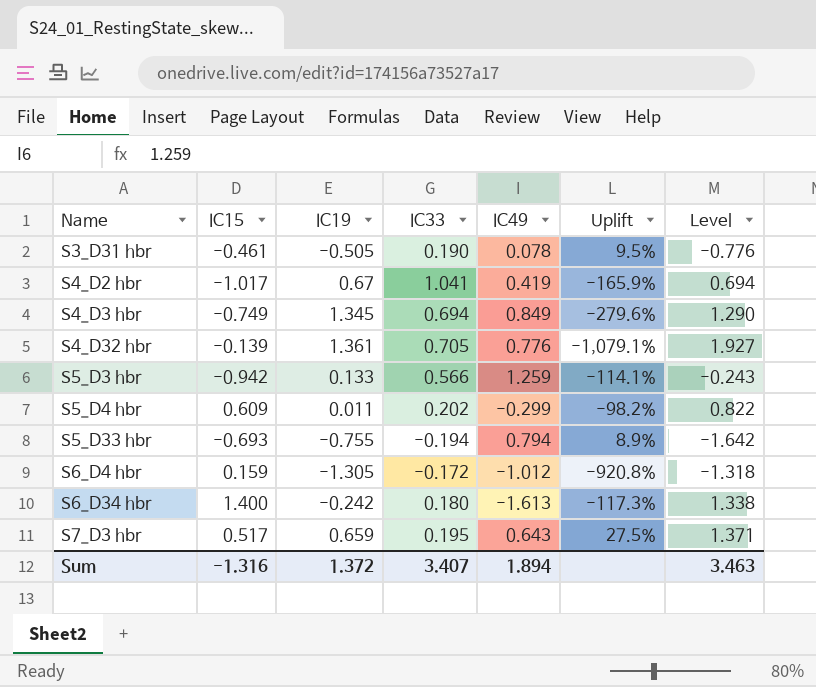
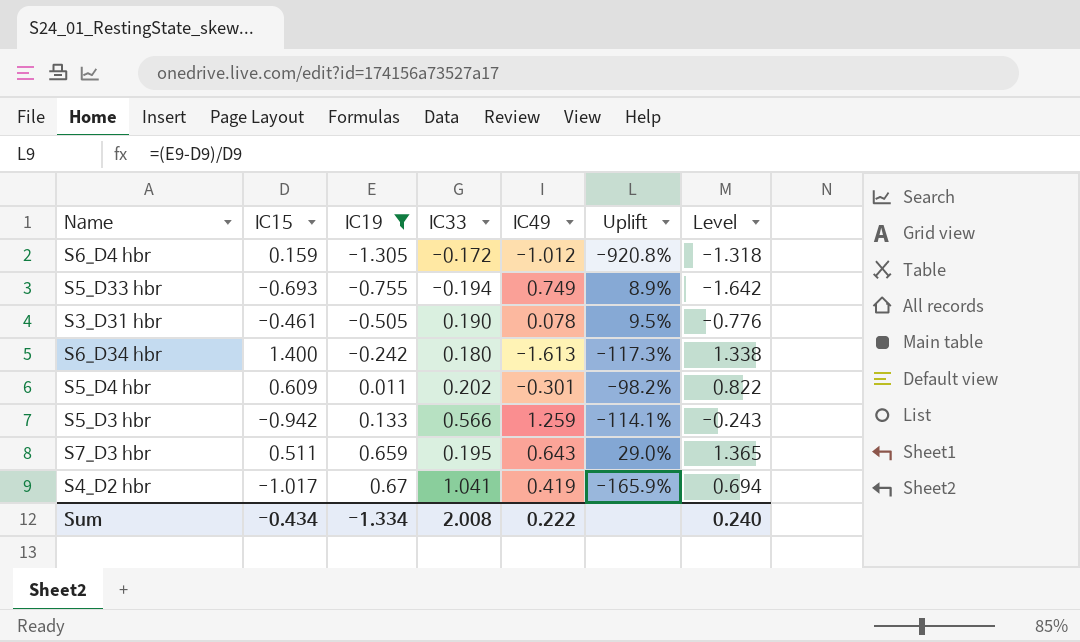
filter: none -> IC19 <= 0.67
row order: Name ascending -> IC19 ascending
S5_D33 hbr | IC49: 0.794 -> 0.749
S5_D4 hbr | IC49: -0.299 -> -0.301
S7_D3 hbr | IC15: 0.517 -> 0.511
S7_D3 hbr | Uplift: 27.5% -> 29.0%
S7_D3 hbr | Level: 1.371 -> 1.365
Sum | IC15: -1.316 -> -0.434
Sum | IC19: 1.372 -> -1.334
Sum | IC33: 3.407 -> 2.008
Sum | IC49: 1.894 -> 0.222
Sum | Level: 3.463 -> 0.240

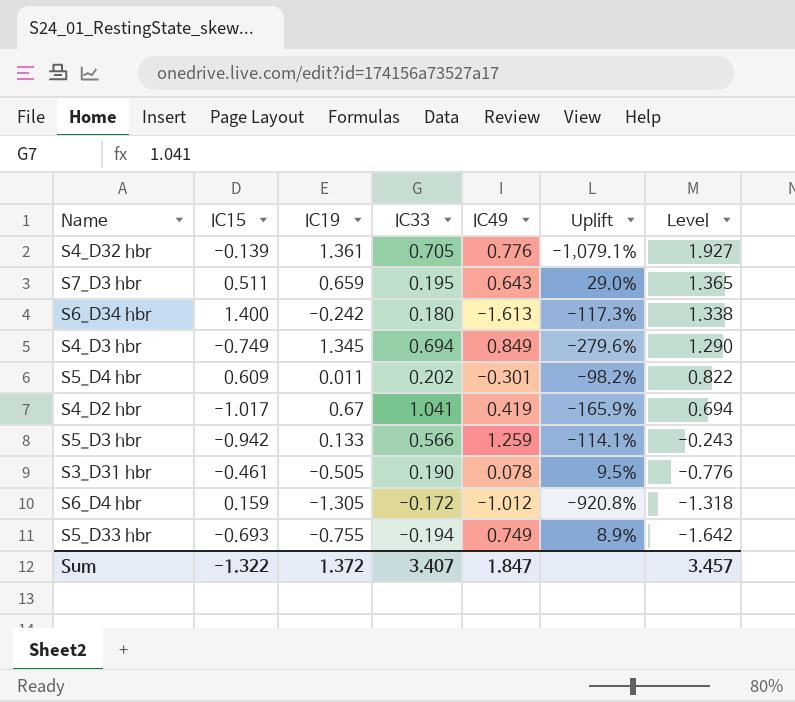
filter: IC19 <= 0.67 -> none
row order: IC19 ascending -> Level descending
Sum | IC15: -0.434 -> -1.322
Sum | IC19: -1.334 -> 1.372
Sum | IC33: 2.008 -> 3.407
Sum | IC49: 0.222 -> 1.847
Sum | Level: 0.240 -> 3.457

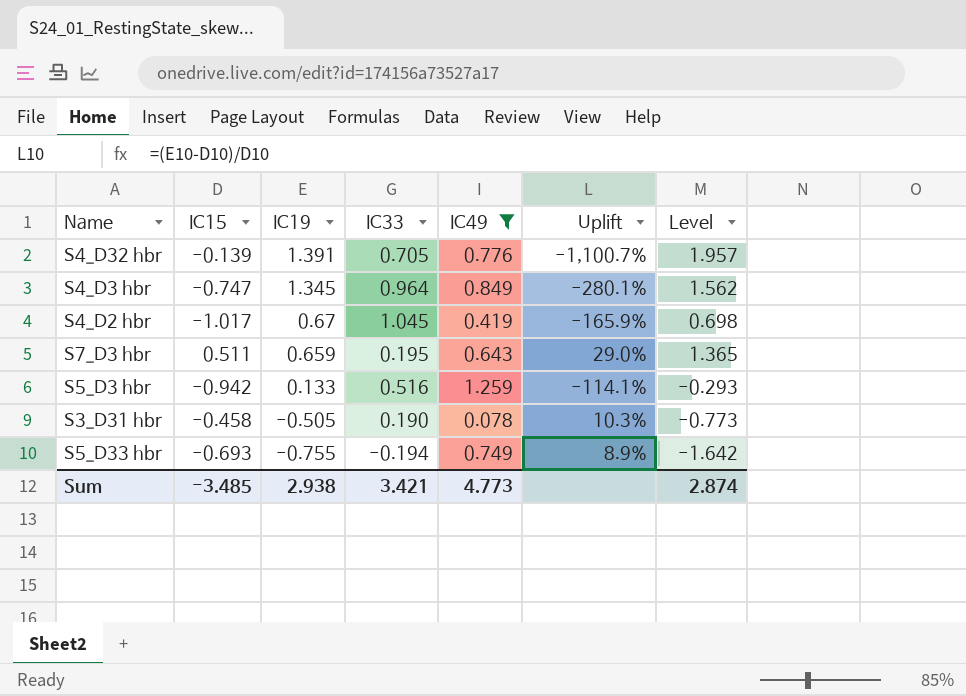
filter: none -> IC49 >= 0.078
row order: Level descending -> IC19 descending
S4_D32 hbr | IC19: 1.361 -> 1.391
S4_D32 hbr | Uplift: -1,079.1% -> -1,100.7%
S4_D32 hbr | Level: 1.927 -> 1.957
S4_D3 hbr | IC15: -0.749 -> -0.747
S4_D3 hbr | IC33: 0.694 -> 0.964
S4_D3 hbr | Uplift: -279.6% -> -280.1%
S4_D3 hbr | Level: 1.290 -> 1.562
S4_D2 hbr | IC33: 1.041 -> 1.045
S4_D2 hbr | Level: 0.694 -> 0.698
S5_D3 hbr | IC33: 0.566 -> 0.516
S5_D3 hbr | Level: -0.243 -> -0.293
S3_D31 hbr | IC15: -0.461 -> -0.458
S3_D31 hbr | Uplift: 9.5% -> 10.3%
S3_D31 hbr | Level: -0.776 -> -0.773
Sum | IC15: -1.322 -> -3.485
Sum | IC19: 1.372 -> 2.938
Sum | IC33: 3.407 -> 3.421
Sum | IC49: 1.847 -> 4.773
Sum | Level: 3.457 -> 2.874

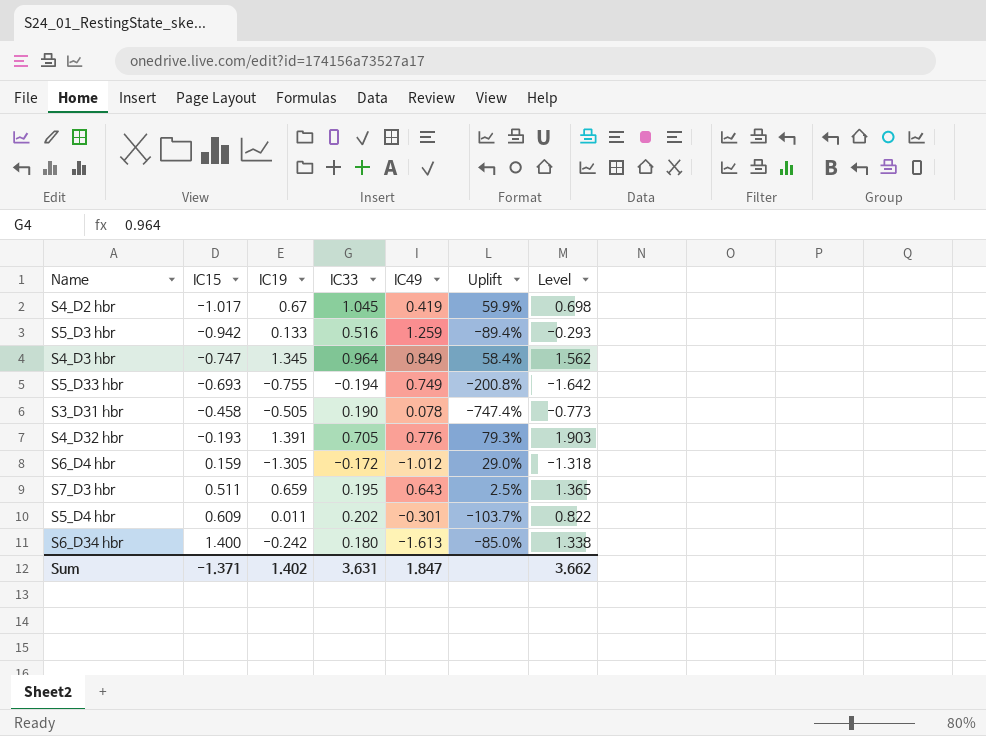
filter: IC49 >= 0.078 -> none
row order: IC19 descending -> IC15 ascending
column Uplift | formula: ([IC19] - [IC15]) / [IC15] -> ([IC19] - [IC49]) / [IC49]
S4_D32 hbr | IC15: -0.139 -> -0.193
S4_D32 hbr | Level: 1.957 -> 1.903
Sum | IC15: -3.485 -> -1.371
Sum | IC19: 2.938 -> 1.402
Sum | IC33: 3.421 -> 3.631
Sum | IC49: 4.773 -> 1.847
Sum | Level: 2.874 -> 3.662

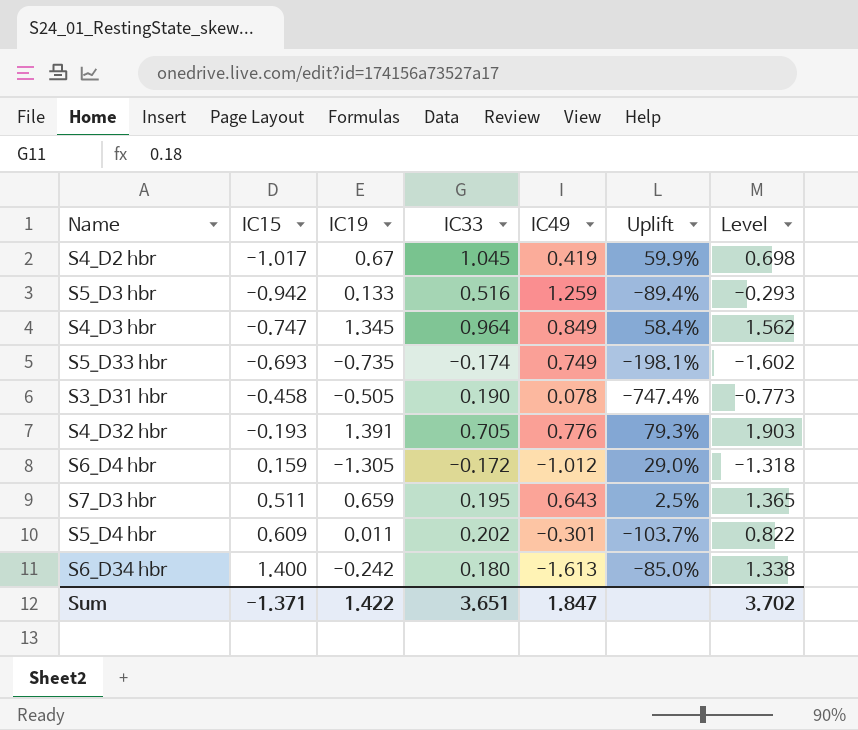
S5_D33 hbr | IC19: -0.755 -> -0.735
S5_D33 hbr | IC33: -0.194 -> -0.174
S5_D33 hbr | Uplift: -200.8% -> -198.1%
S5_D33 hbr | Level: -1.642 -> -1.602
Sum | IC19: 1.402 -> 1.422
Sum | IC33: 3.631 -> 3.651
Sum | Level: 3.662 -> 3.702

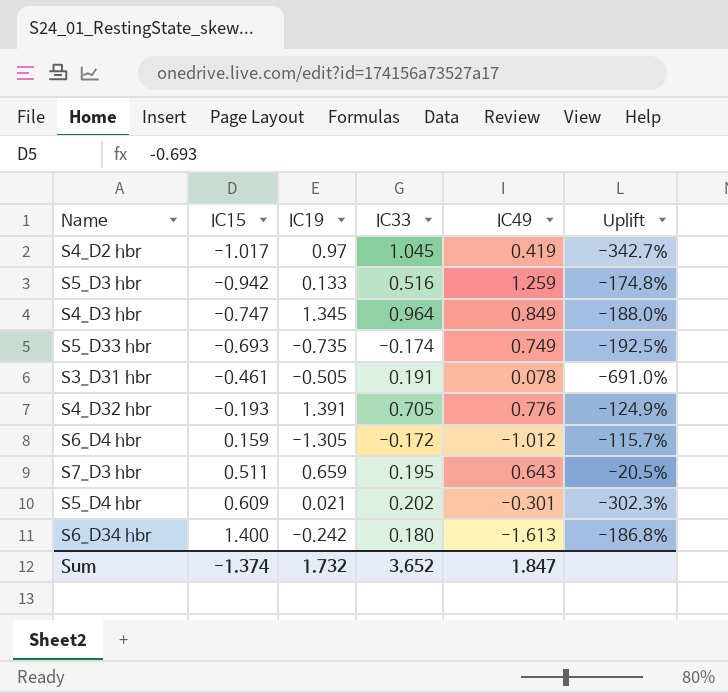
column Level | formula: [IC15] + [IC19] + [IC33] -> none
column Uplift | formula: ([IC19] - [IC49]) / [IC49] -> ([IC15] - [IC49]) / [IC49]
S4_D2 hbr | IC19: 0.67 -> 0.97
S3_D31 hbr | IC15: -0.458 -> -0.461
S3_D31 hbr | IC33: 0.190 -> 0.191
S5_D4 hbr | IC19: 0.011 -> 0.021
Sum | IC15: -1.371 -> -1.374
Sum | IC19: 1.422 -> 1.732
Sum | IC33: 3.651 -> 3.652

